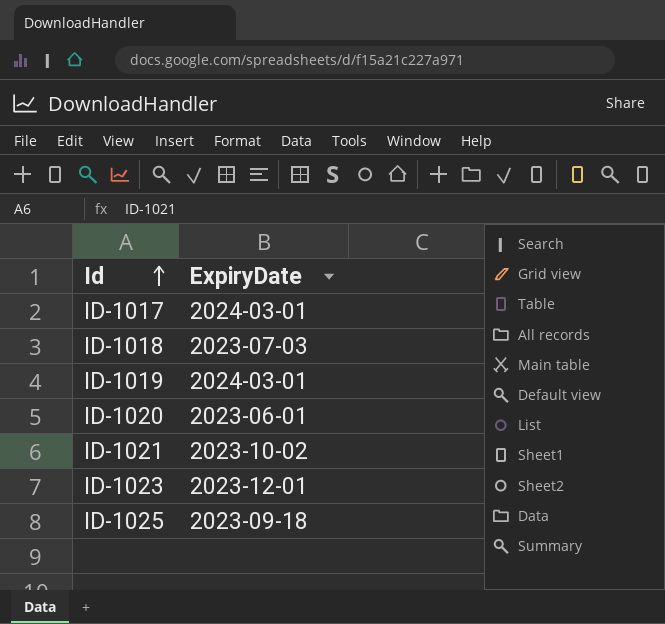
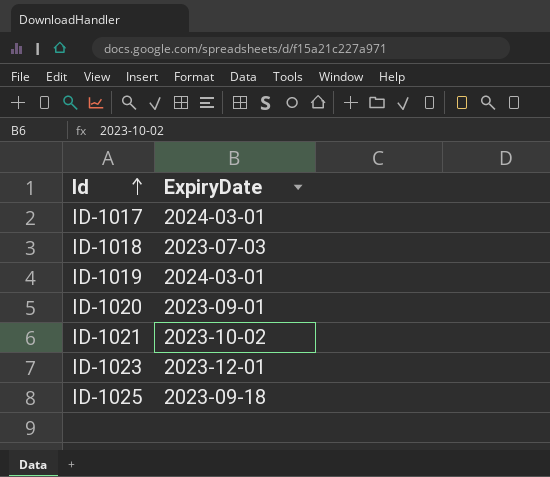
ID-1020 | ExpiryDate: 2023-06-01 -> 2023-09-01

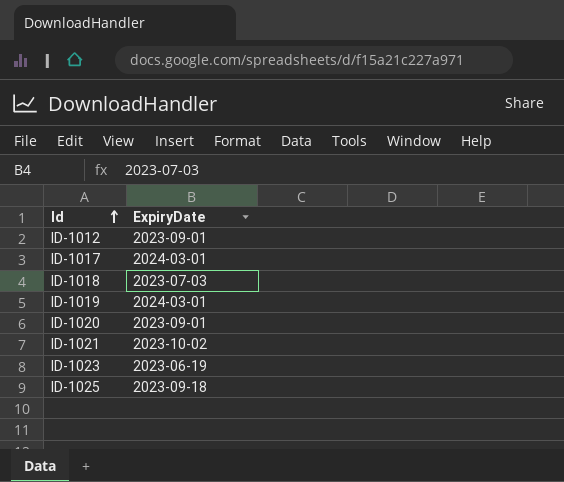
row ID-1012: none -> 2023-09-01
ID-1023 | ExpiryDate: 2023-12-01 -> 2023-06-19

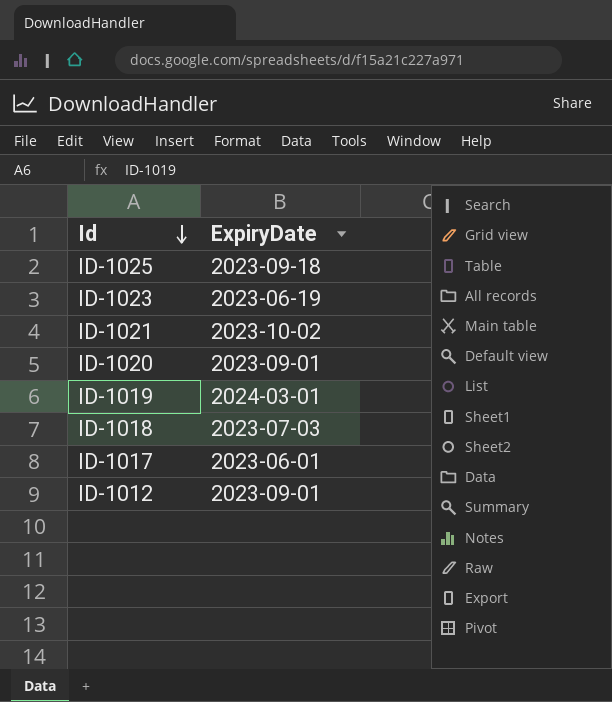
row order: Id ascending -> Id descending
ID-1017 | ExpiryDate: 2024-03-01 -> 2023-06-01

